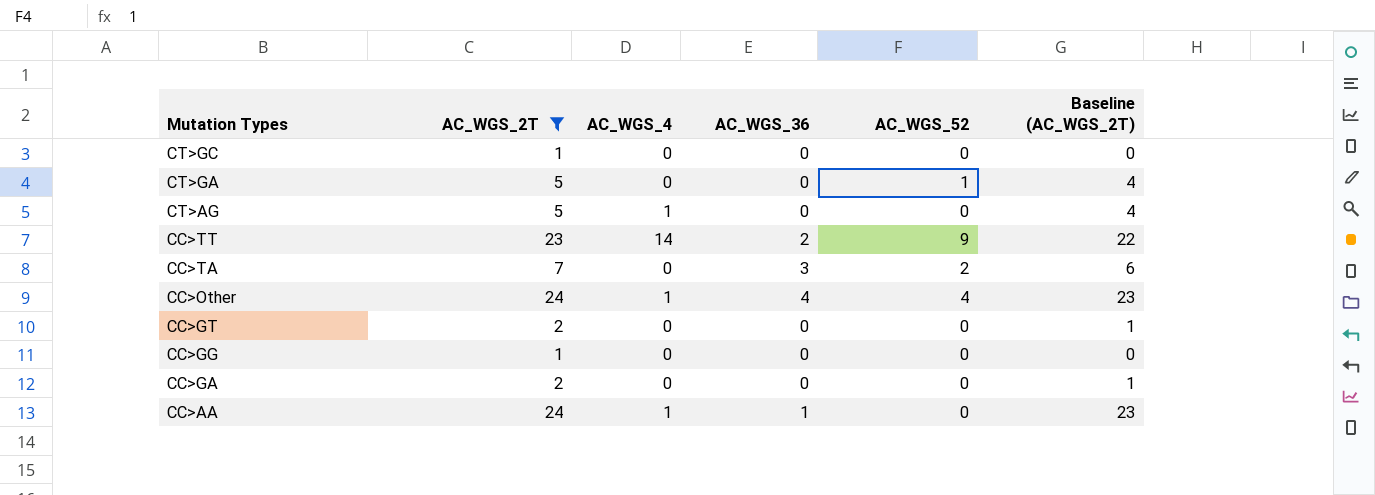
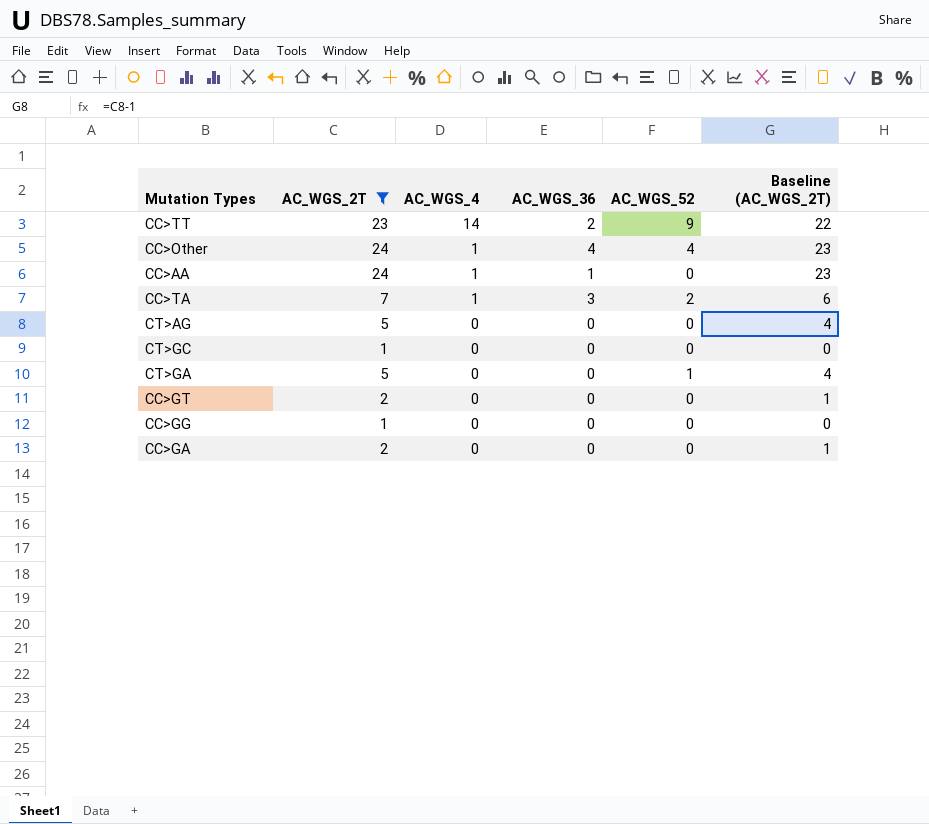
row order: Mutation Types descending -> AC_WGS_4 descending
CC>TA | AC_WGS_4: 0 -> 1
CT>AG | AC_WGS_4: 1 -> 0

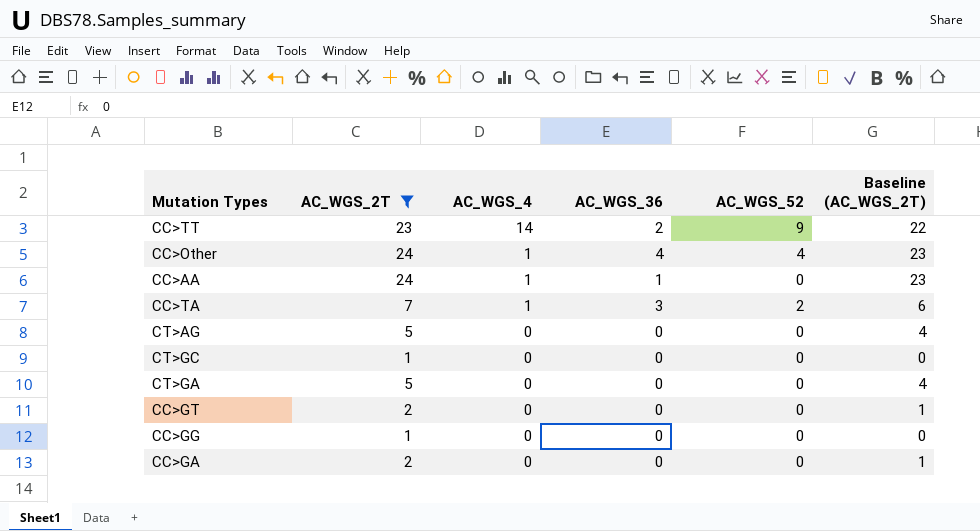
CT>GA | AC_WGS_52: 1 -> 0

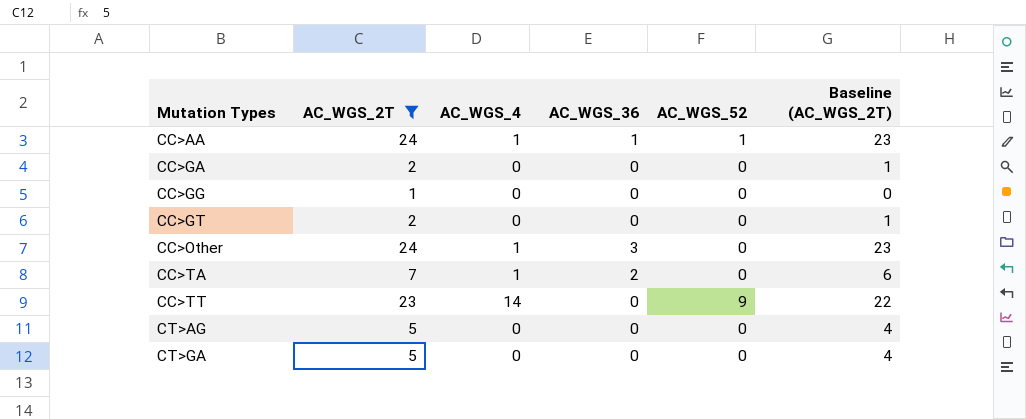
row order: AC_WGS_4 descending -> Mutation Types ascending
row CT>GC: 1 | 0 | 0 | 0 | 0 -> none
CC>AA | AC_WGS_52: 0 -> 1
CC>Other | AC_WGS_36: 4 -> 3
CC>Other | AC_WGS_52: 4 -> 0
CC>TA | AC_WGS_36: 3 -> 2
CC>TA | AC_WGS_52: 2 -> 0
CC>TT | AC_WGS_36: 2 -> 0

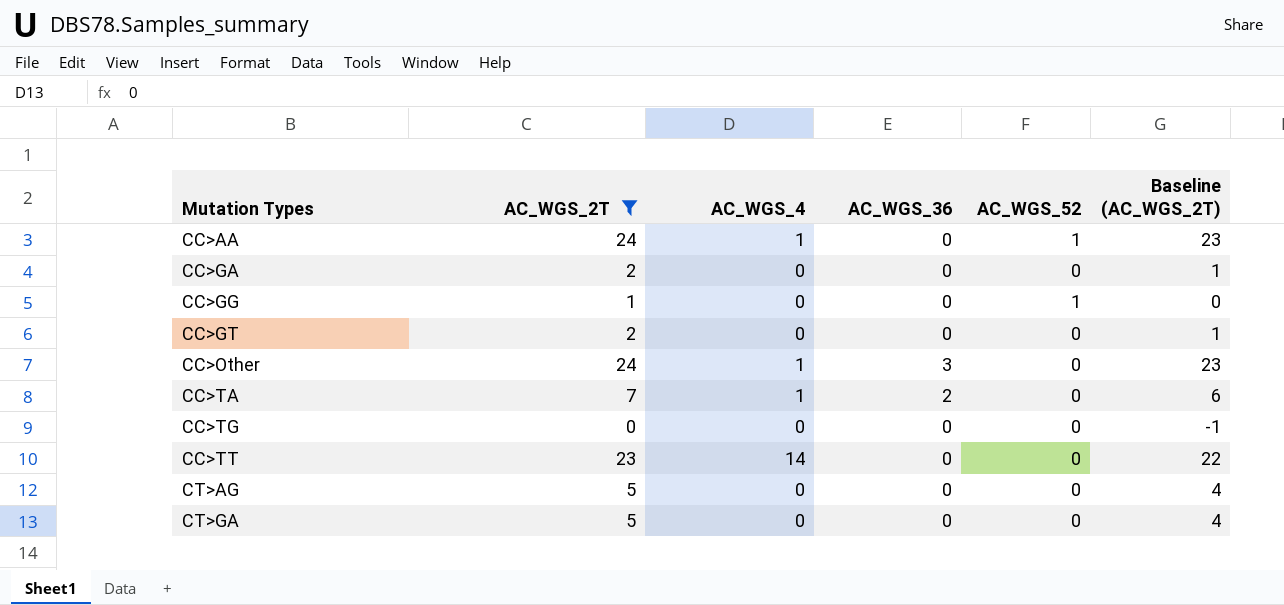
CC>AA | AC_WGS_36: 1 -> 0
CC>GG | AC_WGS_52: 0 -> 1
row CC>TG: none -> 0 | 0 | 0 | 0 | -1
CC>TT | AC_WGS_52: 9 -> 0

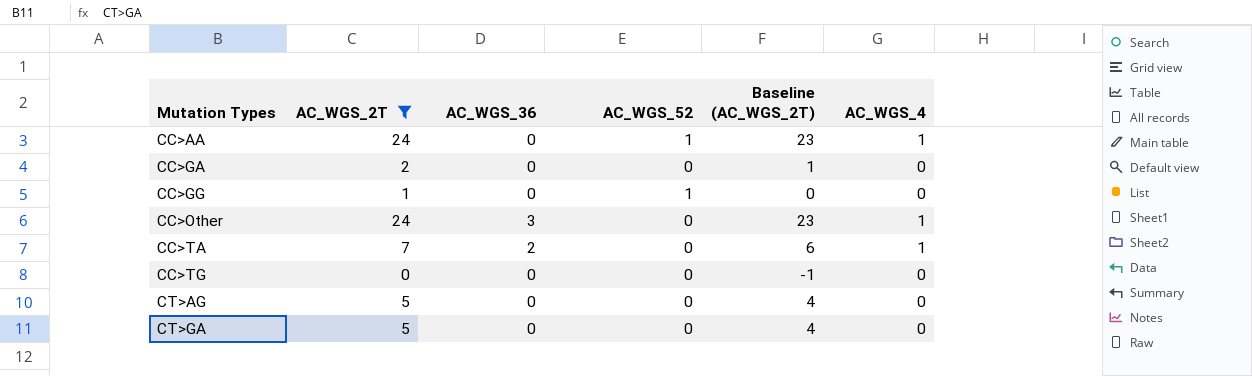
column AC_WGS_4 | position: 3 -> 6
row CC>GT: 2 | 0 | 0 | 0 | 1 -> none
row CC>TT: 23 | 14 | 0 | 0 | 22 -> none

